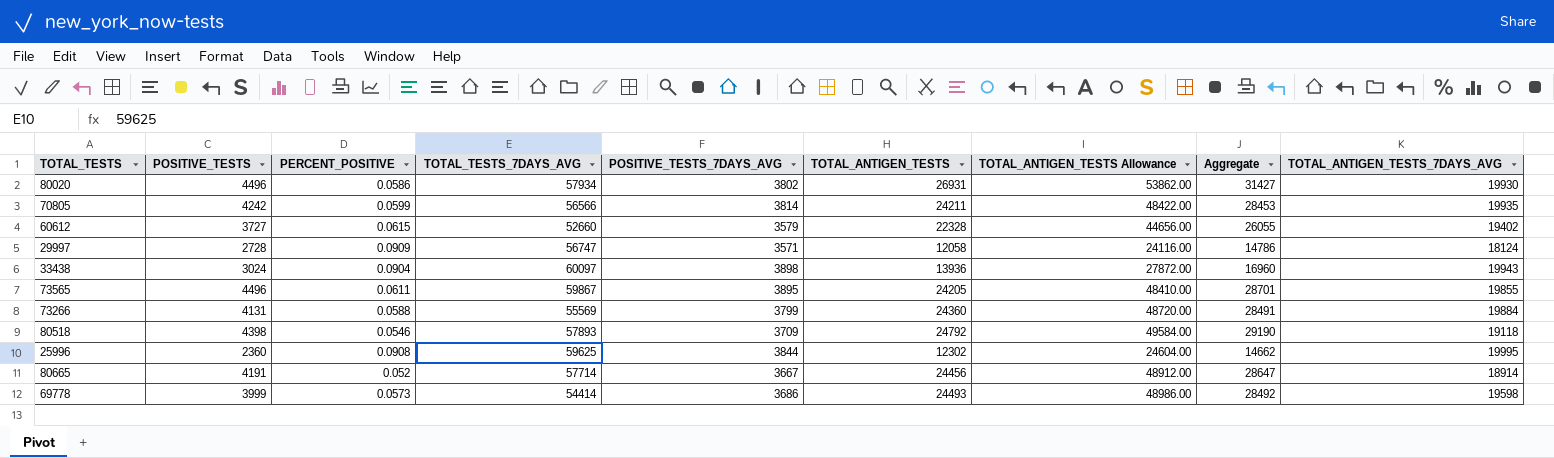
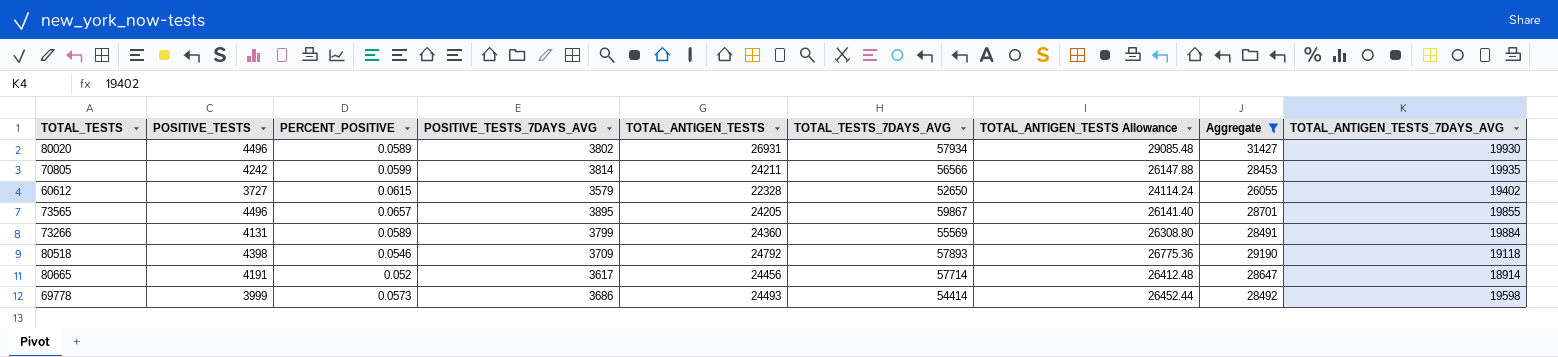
filter: none -> Aggregate >= 26055
column TOTAL_TESTS_7DAYS_AVG | position: 4 -> 6
column TOTAL_ANTIGEN_TESTS Allowance | formula: [TOTAL_ANTIGEN_TESTS] * 2 -> [TOTAL_ANTIGEN_TESTS] * 1.08
80020 | PERCENT_POSITIVE: 0.0586 -> 0.0589
60612 | TOTAL_TESTS_7DAYS_AVG: 52660 -> 52650
73565 | PERCENT_POSITIVE: 0.0611 -> 0.0657
73266 | PERCENT_POSITIVE: 0.0588 -> 0.0589
80665 | POSITIVE_TESTS_7DAYS_AVG: 3667 -> 3617

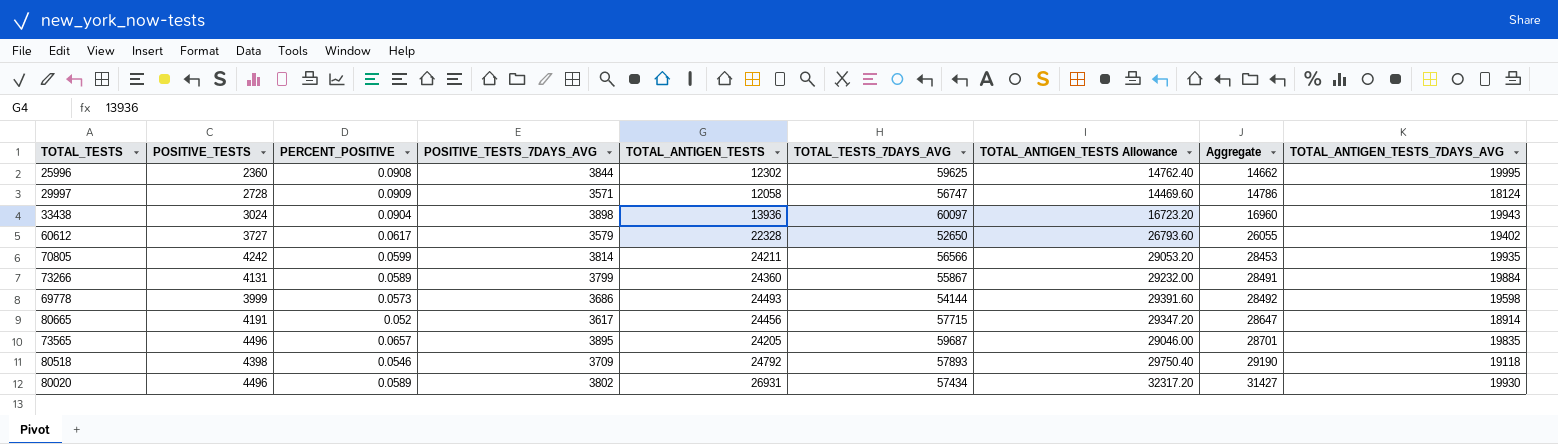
filter: Aggregate >= 26055 -> none
row order: none -> Aggregate ascending
column TOTAL_ANTIGEN_TESTS Allowance | formula: [TOTAL_ANTIGEN_TESTS] * 1.08 -> [TOTAL_ANTIGEN_TESTS] * 1.2
60612 | PERCENT_POSITIVE: 0.0615 -> 0.0617
73266 | TOTAL_TESTS_7DAYS_AVG: 55569 -> 55867
69778 | TOTAL_TESTS_7DAYS_AVG: 54414 -> 54144
80665 | TOTAL_TESTS_7DAYS_AVG: 57714 -> 57715
73565 | TOTAL_TESTS_7DAYS_AVG: 59867 -> 59687
73565 | TOTAL_ANTIGEN_TESTS_7DAYS_AVG: 19855 -> 19835
80020 | TOTAL_TESTS_7DAYS_AVG: 57934 -> 57434

